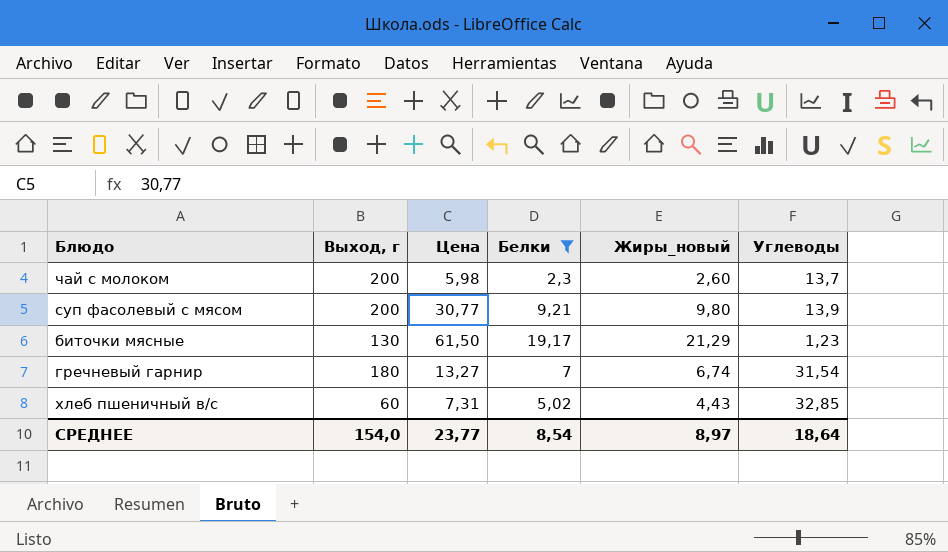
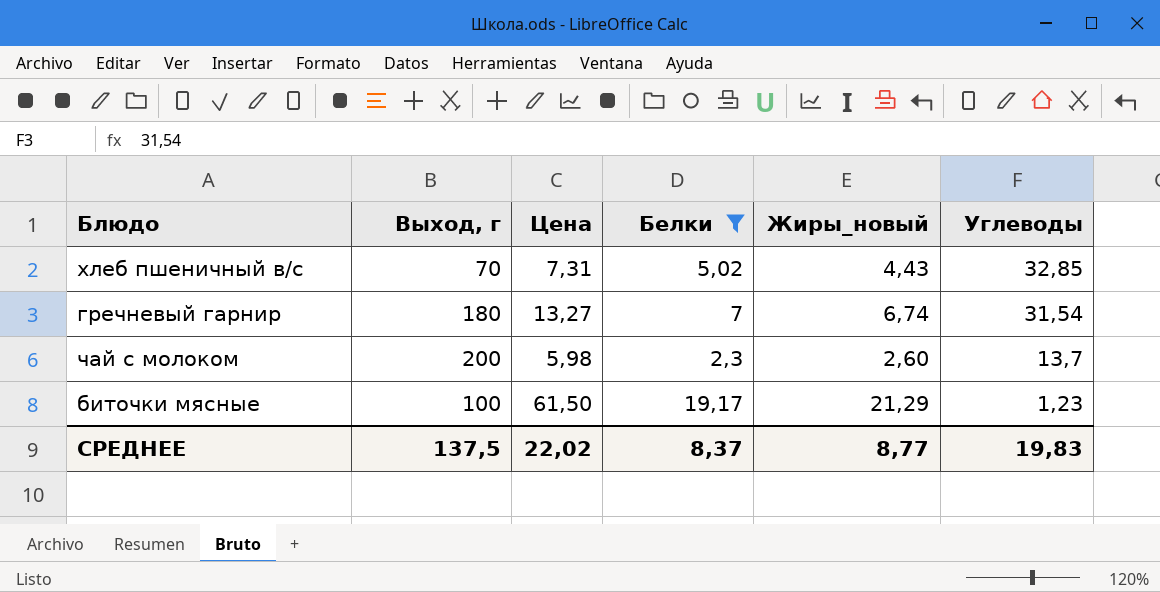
row order: none -> Углеводы descending
row суп фасолевый с мясом: 200 | 30,77 | 9,21 | 9,80 | 13,9 -> none
хлеб пшеничный в/с | Выход, г: 60 -> 70
биточки мясные | Выход, г: 130 -> 100
СРЕДНЕЕ | Выход, г: 154,0 -> 137,5
СРЕДНЕЕ | Цена: 23,77 -> 22,02
СРЕДНЕЕ | Белки: 8,54 -> 8,37
СРЕДНЕЕ | Жиры_новый: 8,97 -> 8,77
СРЕДНЕЕ | Углеводы: 18,64 -> 19,83

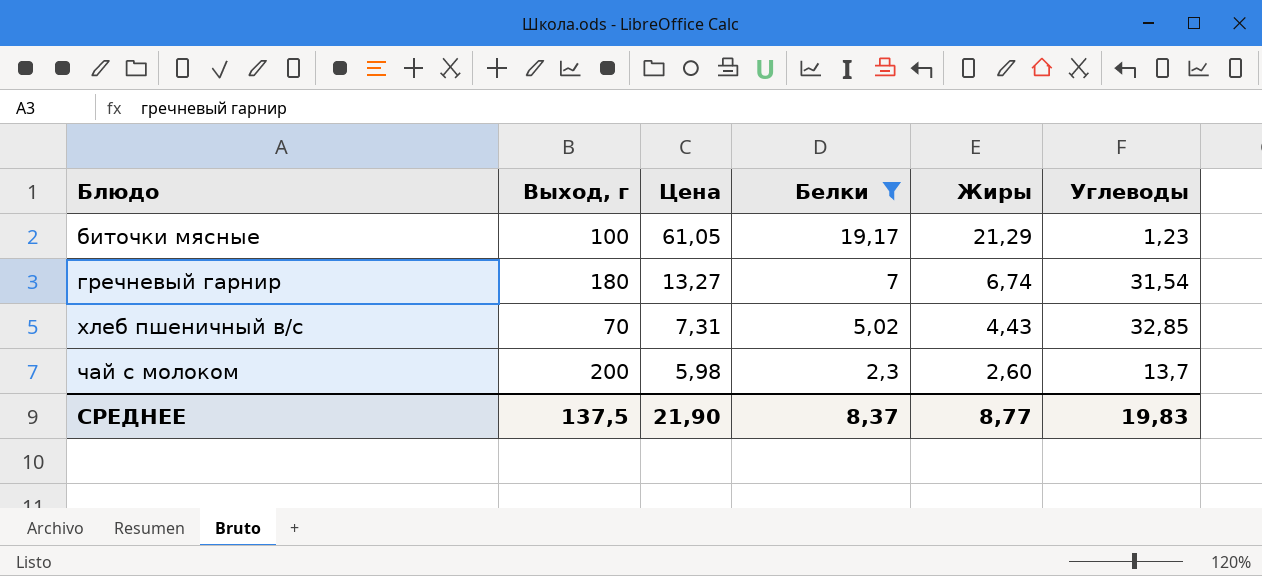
row order: Углеводы descending -> Блюдо ascending
column name: Жиры_новый -> Жиры
биточки мясные | Цена: 61,50 -> 61,05
СРЕДНЕЕ | Цена: 22,02 -> 21,90

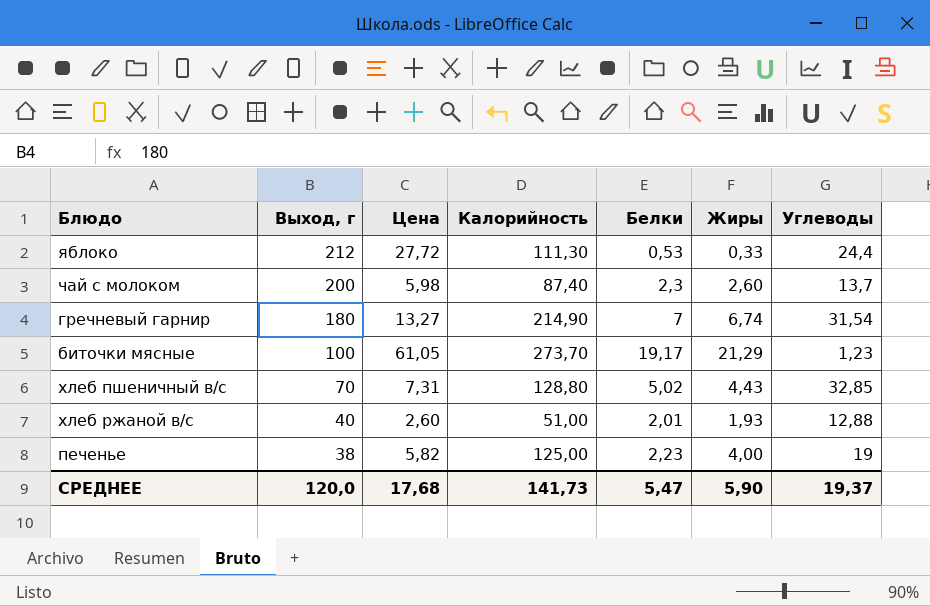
filter: Белки >= 2,3 -> none
row order: Блюдо ascending -> Выход, г descending
column Калорийность | position: none -> 4
СРЕДНЕЕ | Выход, г: 137,5 -> 120,0
СРЕДНЕЕ | Цена: 21,90 -> 17,68
СРЕДНЕЕ | Белки: 8,37 -> 5,47
СРЕДНЕЕ | Жиры: 8,77 -> 5,90
СРЕДНЕЕ | Углеводы: 19,83 -> 19,37

